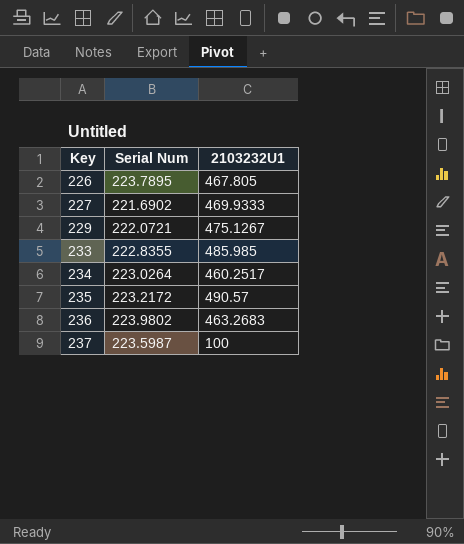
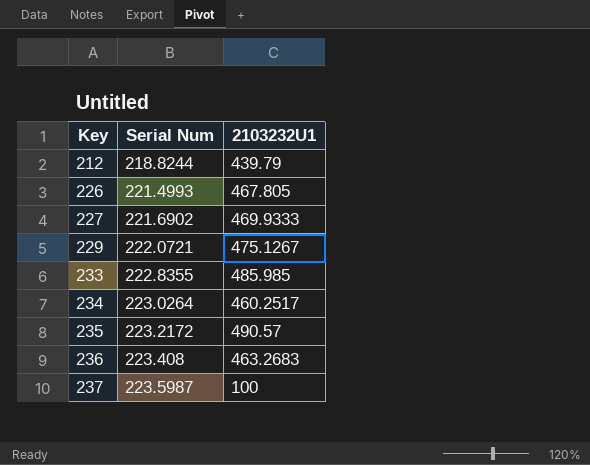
row 212: none -> 218.8244 | 439.79
226 | Serial Num: 223.7895 -> 221.4993
236 | Serial Num: 223.9802 -> 223.408

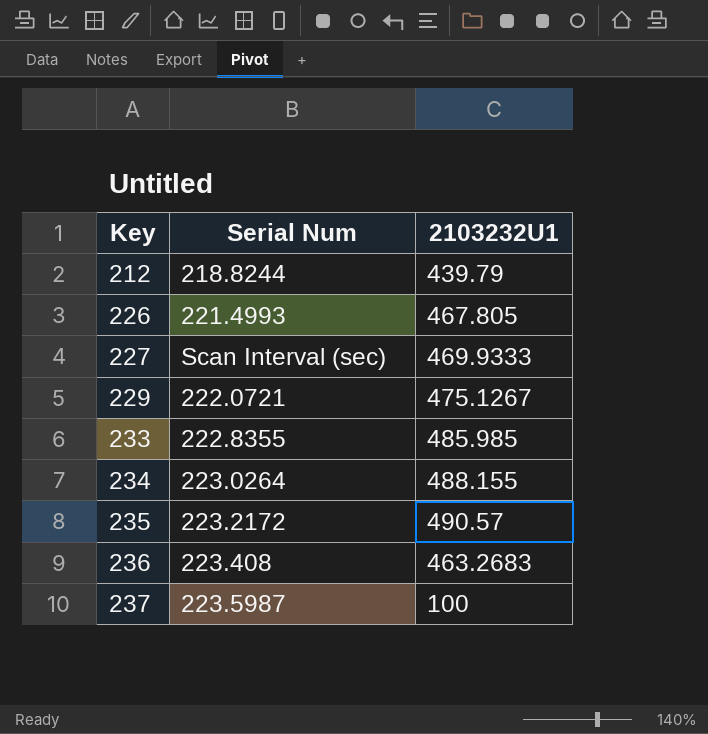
227 | Serial Num: 221.6902 -> Scan Interval (sec)
234 | 2103232U1: 460.2517 -> 488.155

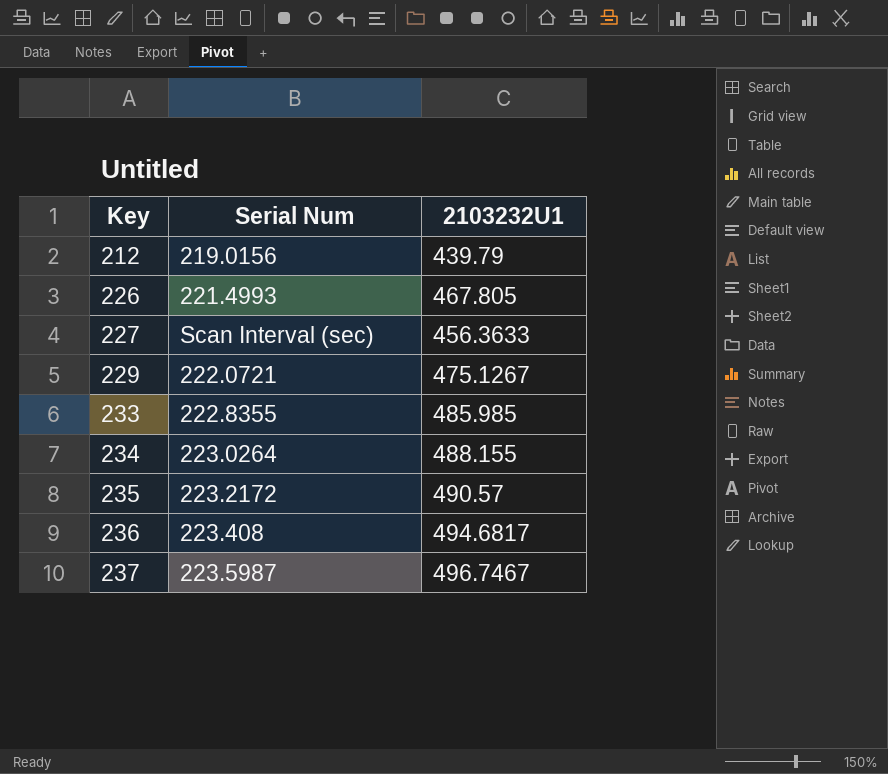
212 | Serial Num: 218.8244 -> 219.0156
227 | 2103232U1: 469.9333 -> 456.3633
236 | 2103232U1: 463.2683 -> 494.6817
237 | 2103232U1: 100 -> 496.7467

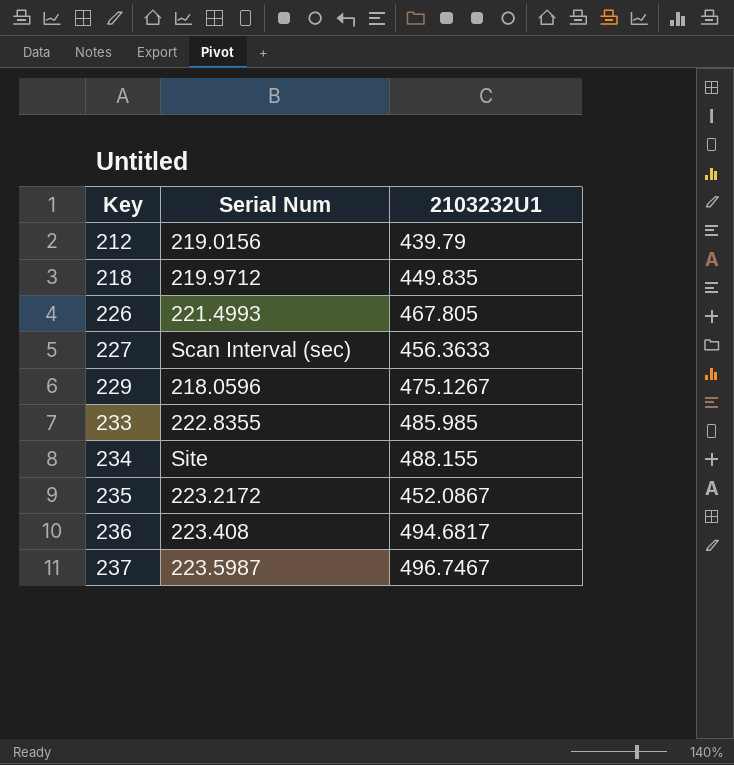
row 218: none -> 219.9712 | 449.835
229 | Serial Num: 222.0721 -> 218.0596
234 | Serial Num: 223.0264 -> Site
235 | 2103232U1: 490.57 -> 452.0867

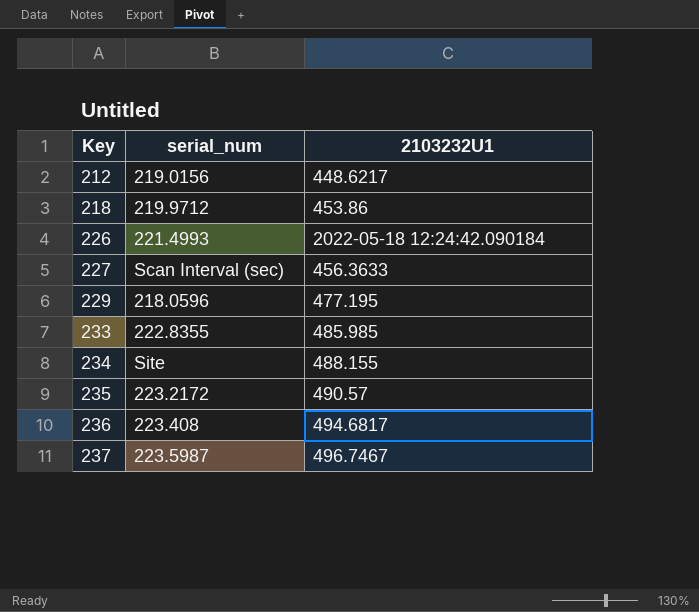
column name: Serial Num -> serial_num
212 | 2103232U1: 439.79 -> 448.6217
218 | 2103232U1: 449.835 -> 453.86
226 | 2103232U1: 467.805 -> 2022-05-18 12:24:42.090184
229 | 2103232U1: 475.1267 -> 477.195
235 | 2103232U1: 452.0867 -> 490.57

